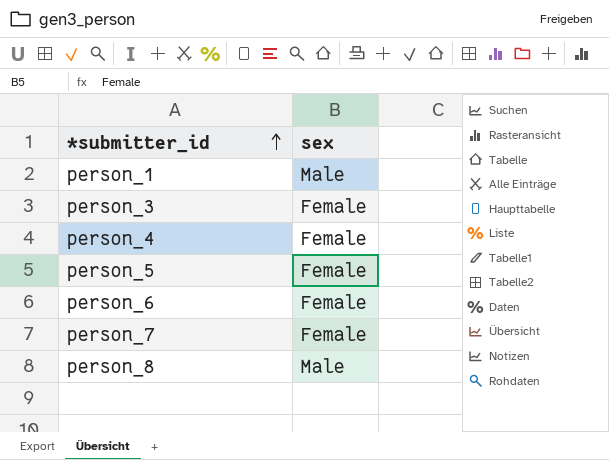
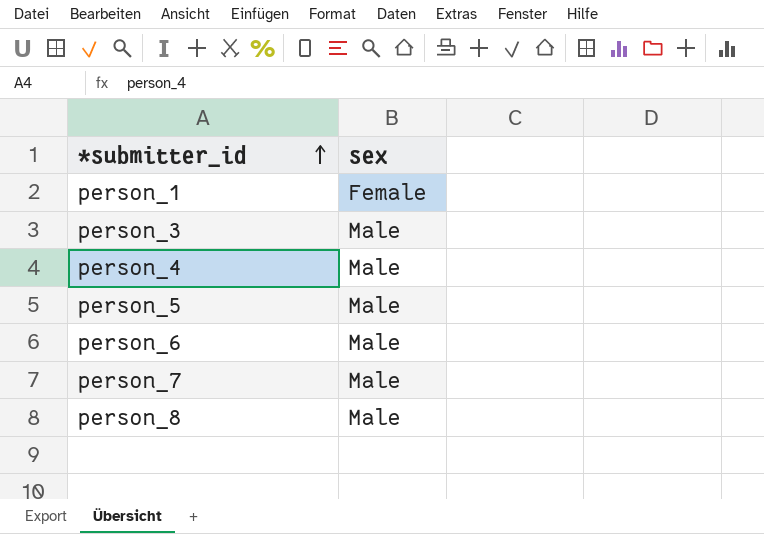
person_1 | sex: Male -> Female
person_3 | sex: Female -> Male
person_4 | sex: Female -> Male
person_5 | sex: Female -> Male
person_6 | sex: Female -> Male
person_7 | sex: Female -> Male

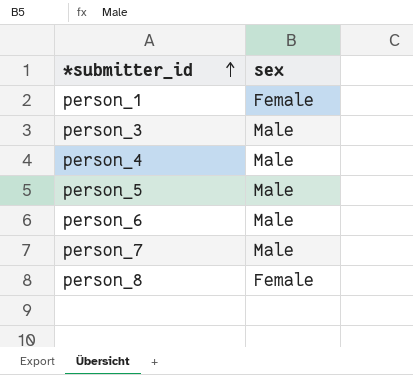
person_8 | sex: Male -> Female

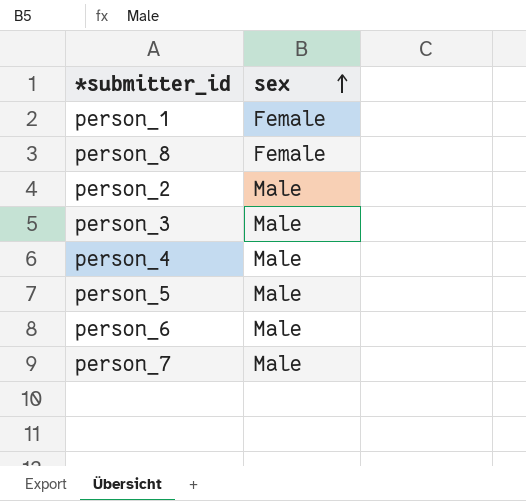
row order: *submitter_id ascending -> sex ascending
row person_2: none -> Male

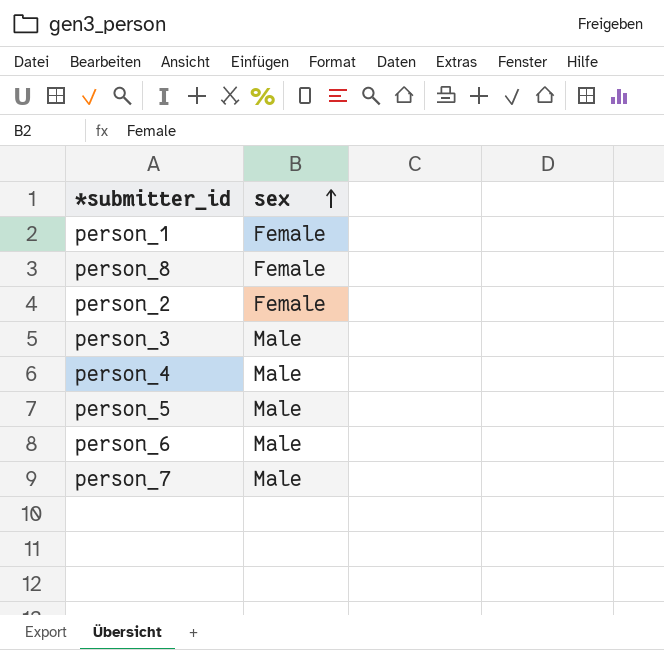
person_2 | sex: Male -> Female

